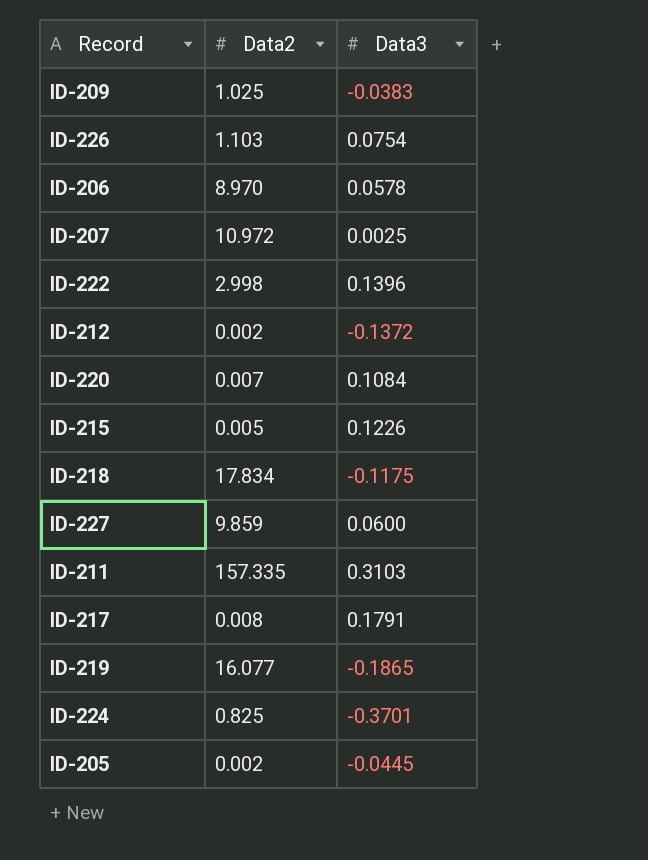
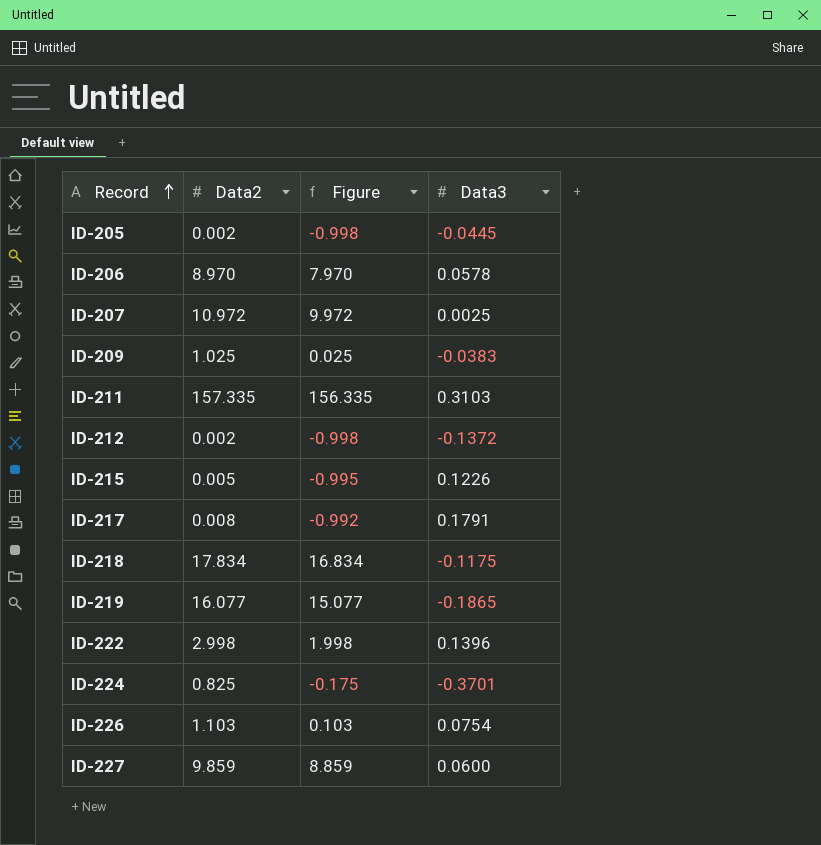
row order: none -> Record ascending
column Figure | formula: none -> [Data2] - 1
row ID-220: 0.007 | 0.1084 -> none

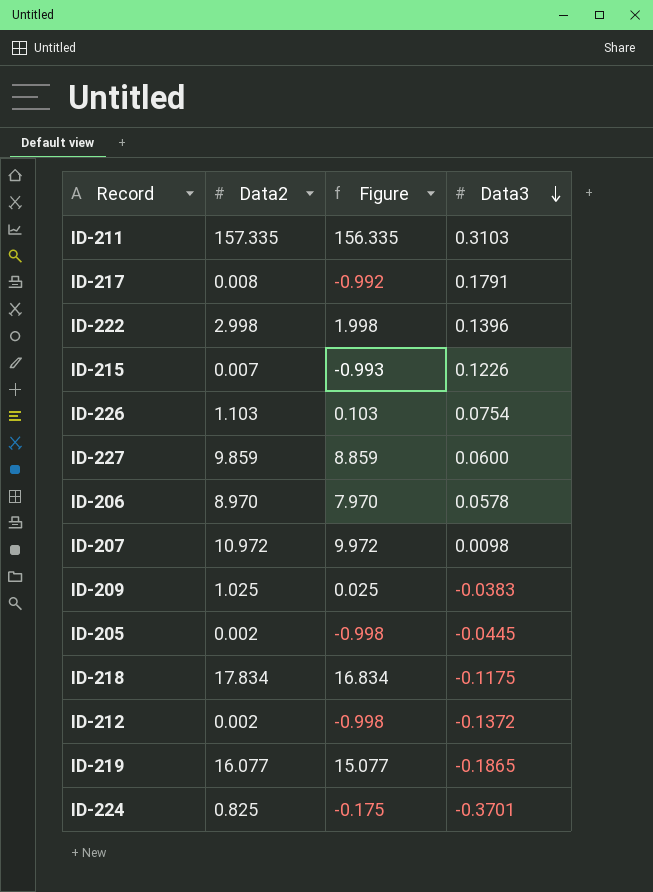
row order: Record ascending -> Data3 descending
ID-215 | Data2: 0.005 -> 0.007
ID-215 | Figure: -0.995 -> -0.993
ID-207 | Data3: 0.0025 -> 0.0098

